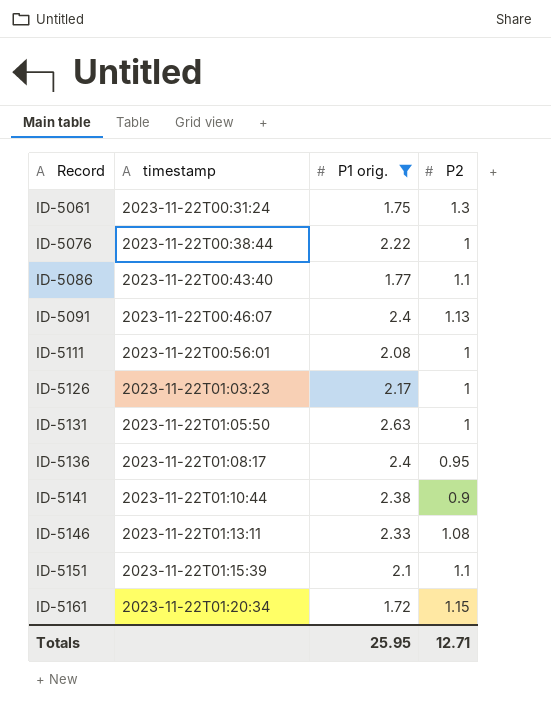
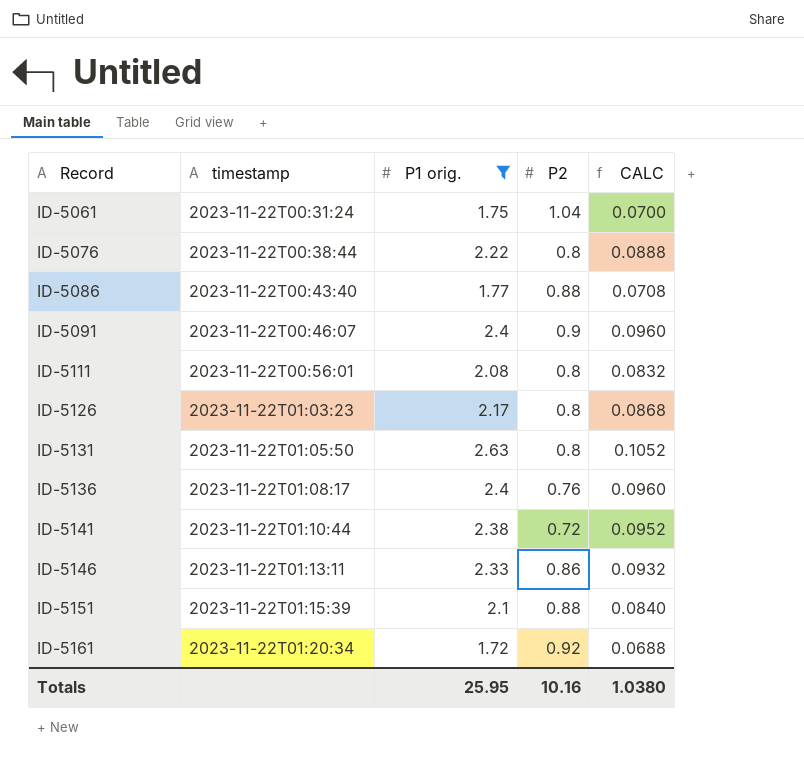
column CALC | formula: none -> [P1 orig.] * 0.04
ID-5061 | P2: 1.3 -> 1.04
ID-5076 | P2: 1 -> 0.8
ID-5086 | P2: 1.1 -> 0.88
ID-5091 | P2: 1.13 -> 0.9
ID-5111 | P2: 1 -> 0.8
ID-5126 | P2: 1 -> 0.8
ID-5131 | P2: 1 -> 0.8
ID-5136 | P2: 0.95 -> 0.76
ID-5141 | P2: 0.9 -> 0.72
ID-5146 | P2: 1.08 -> 0.86
ID-5151 | P2: 1.1 -> 0.88
ID-5161 | P2: 1.15 -> 0.92
Totals | P2: 12.71 -> 10.16

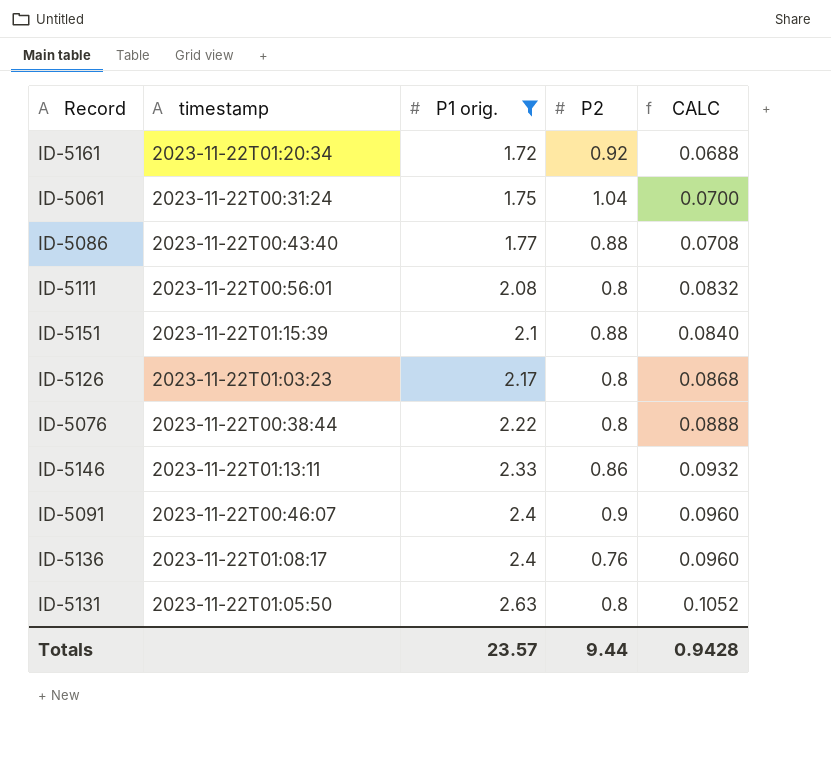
row order: Record ascending -> P1 orig. ascending
row ID-5141: 2023-11-22T01:10:44 | 2.38 | 0.72 | 0.0952 -> none
Totals | P1 orig.: 25.95 -> 23.57
Totals | P2: 10.16 -> 9.44
Totals | CALC: 1.0380 -> 0.9428

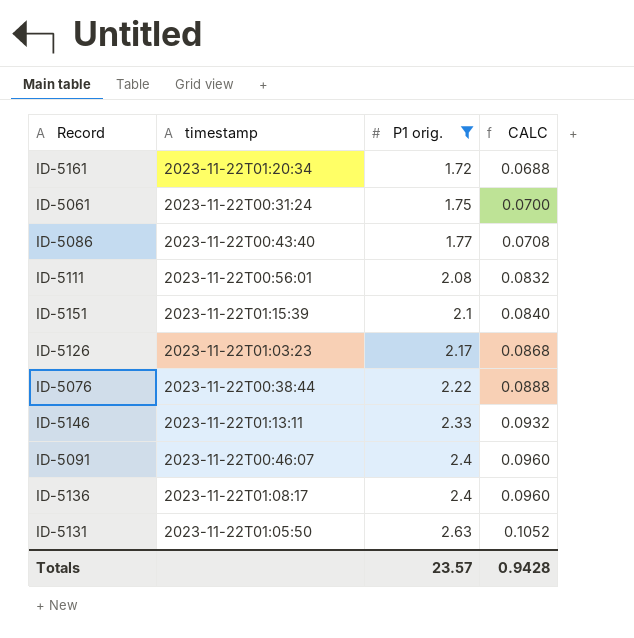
column P2 | position: 4 -> none

